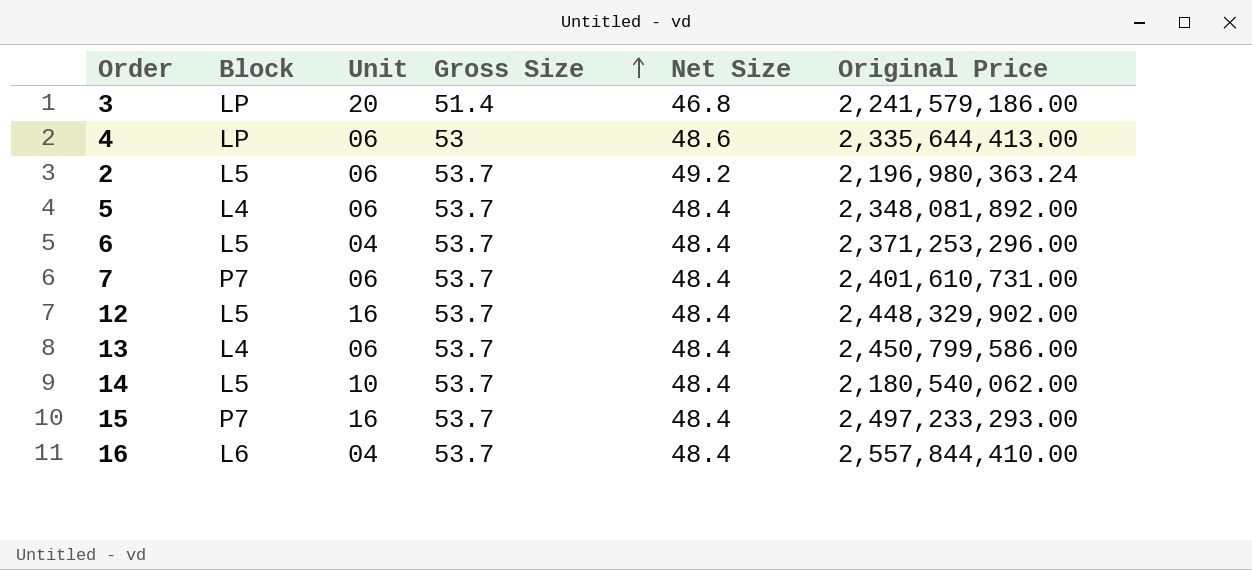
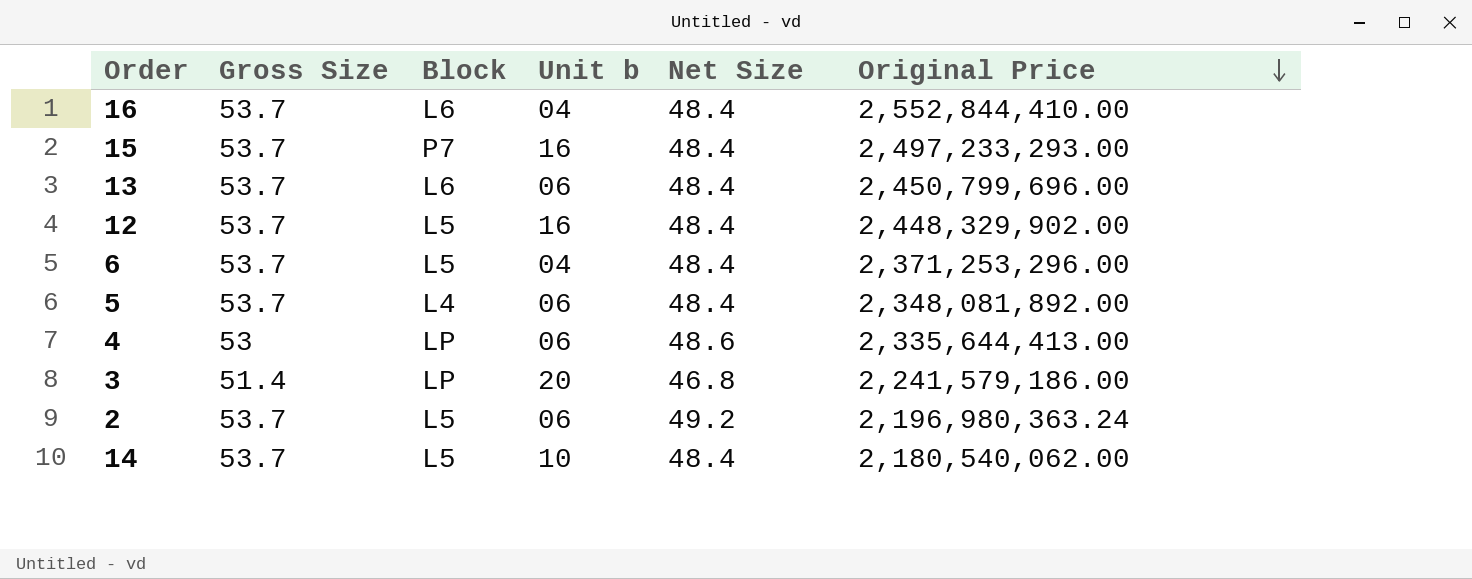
row order: Gross Size ascending -> Original Price descending
column Gross Size | position: 4 -> 2
column name: Unit -> Unit b
row 7: P7 | 06 | 53.7 | 48.4 | 2,401,610,731.00 -> none
16 | Original Price: 2,557,844,410.00 -> 2,552,844,410.00
13 | Block: L4 -> L6
13 | Original Price: 2,450,799,586.00 -> 2,450,799,696.00

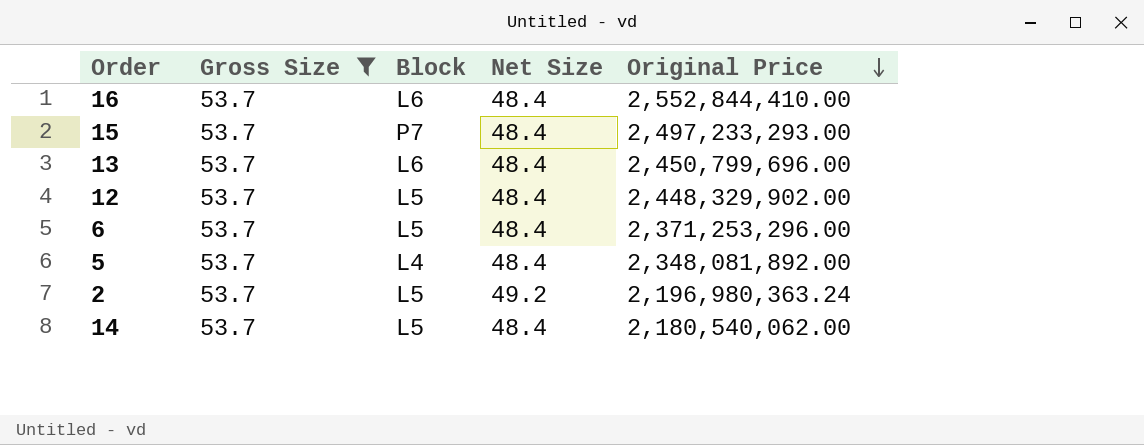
filter: none -> Gross Size = 53.7
column Unit b | position: 4 -> none

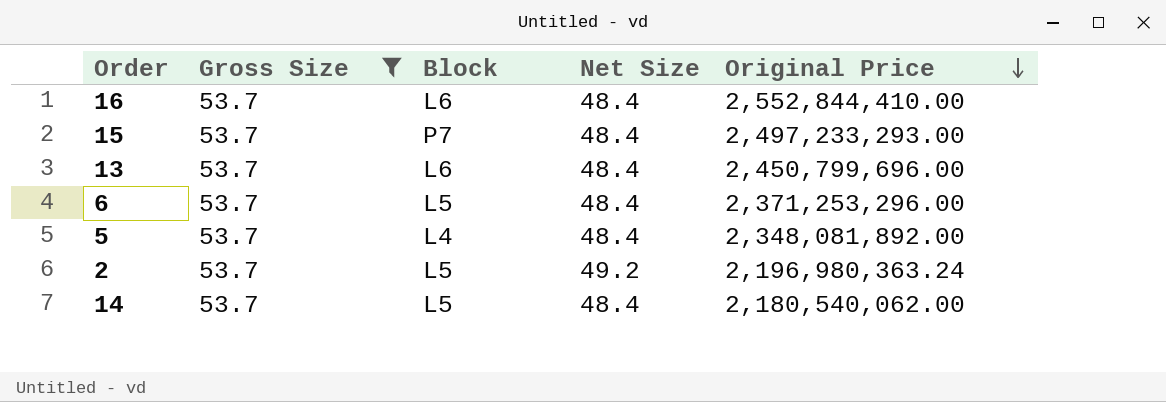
row 12: 53.7 | L5 | 48.4 | 2,448,329,902.00 -> none

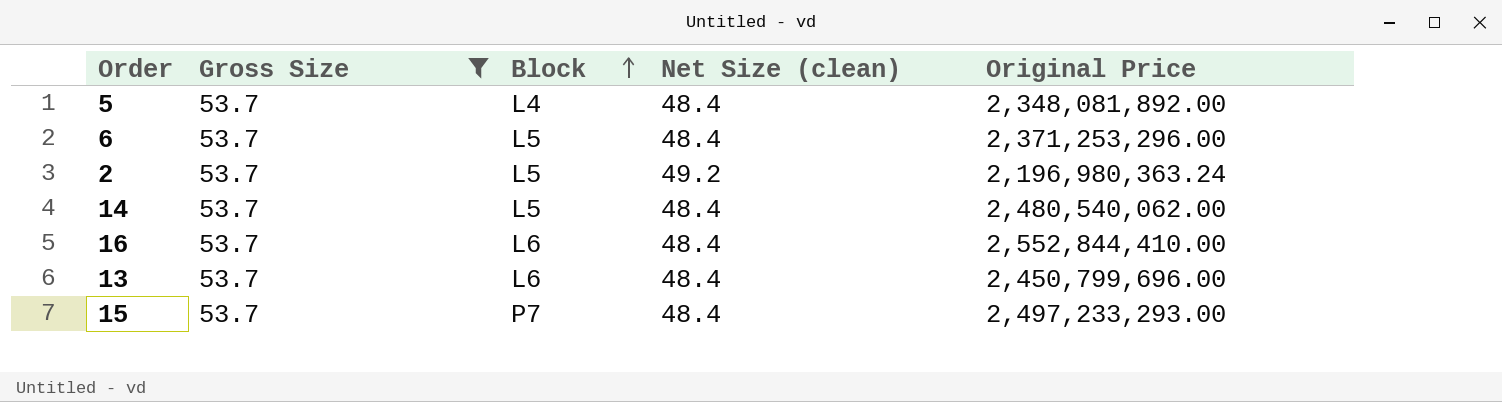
row order: Original Price descending -> Block ascending
column name: Net Size -> Net Size (clean)
14 | Original Price: 2,180,540,062.00 -> 2,480,540,062.00

